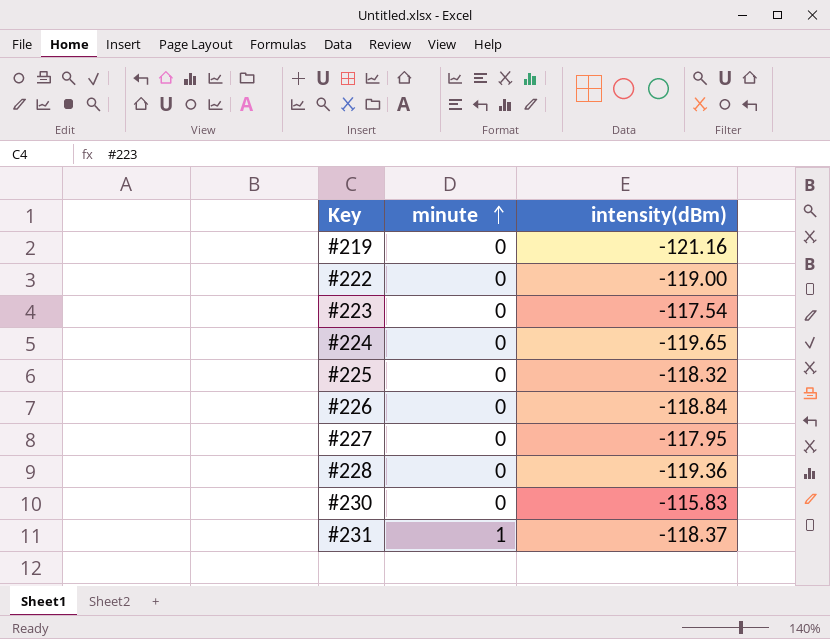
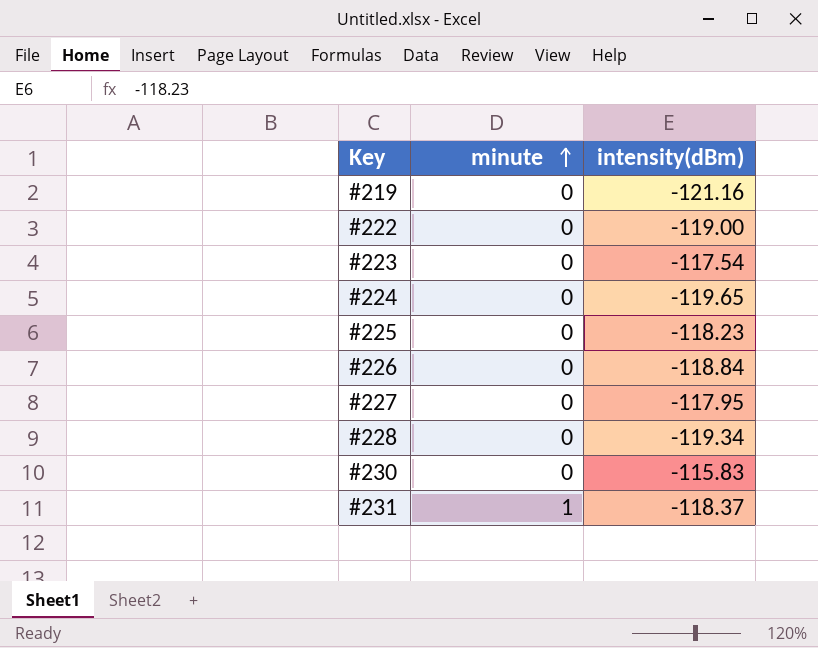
#225 | intensity(dBm): -118.32 -> -118.23
#228 | intensity(dBm): -119.36 -> -119.34

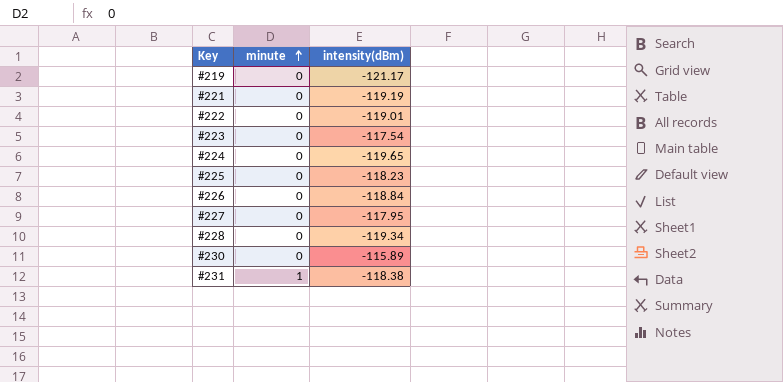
#219 | intensity(dBm): -121.16 -> -121.17
row #221: none -> 0 | -119.19
#222 | intensity(dBm): -119.00 -> -119.01
#230 | intensity(dBm): -115.83 -> -115.89
#231 | intensity(dBm): -118.37 -> -118.38

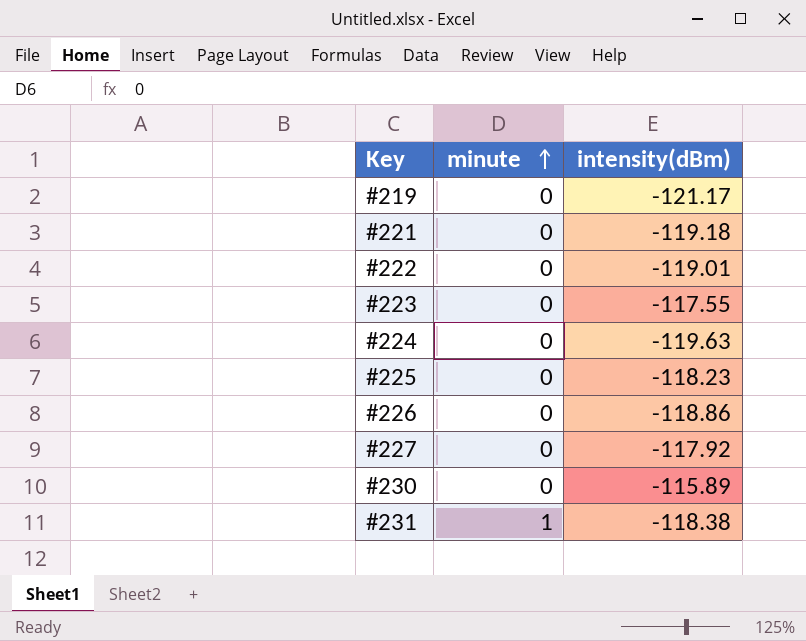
row #228: 0 | -119.34 -> none
#221 | intensity(dBm): -119.19 -> -119.18
#223 | intensity(dBm): -117.54 -> -117.55
#224 | intensity(dBm): -119.65 -> -119.63
#226 | intensity(dBm): -118.84 -> -118.86
#227 | intensity(dBm): -117.95 -> -117.92

